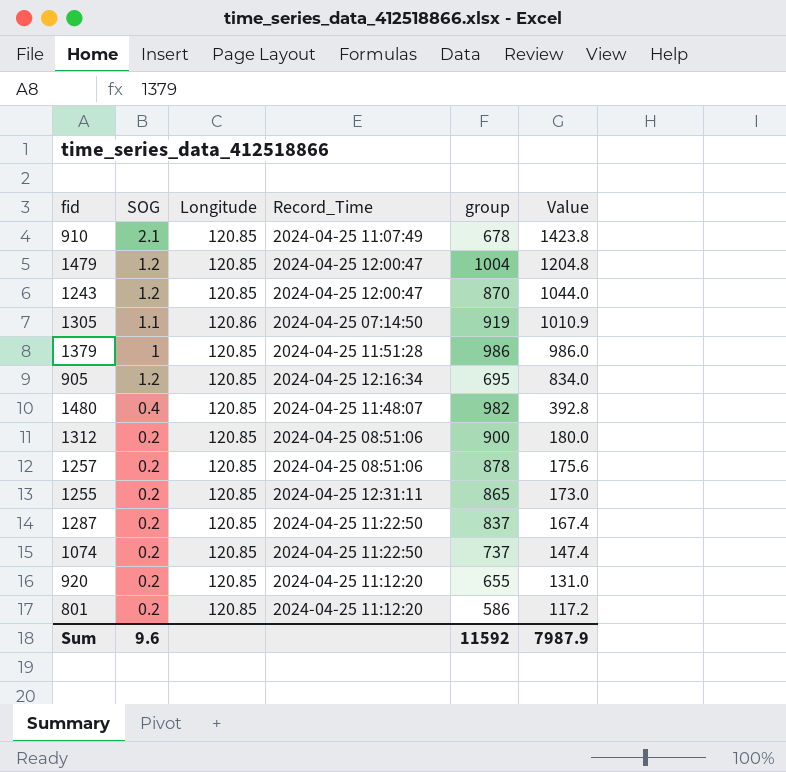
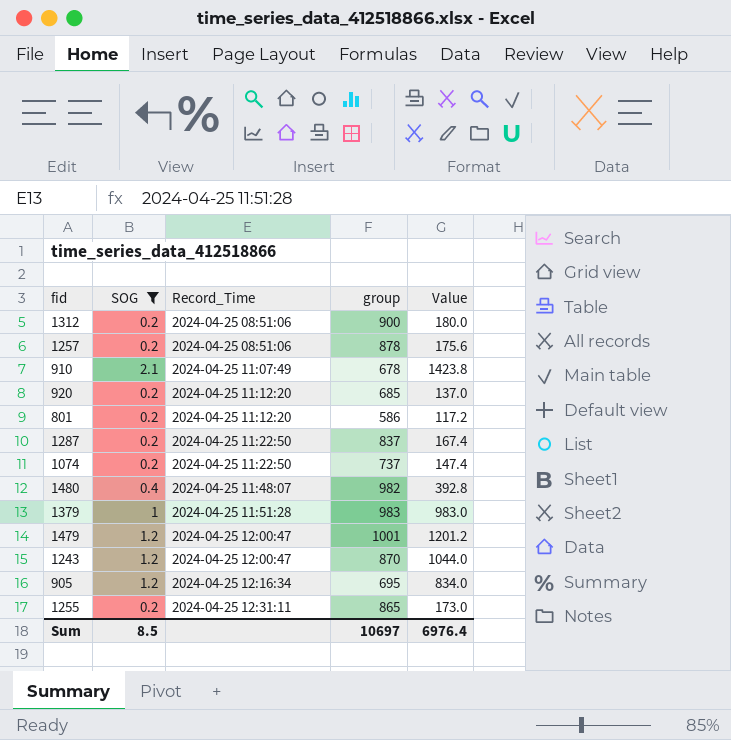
filter: none -> SOG != 1.1
row order: Value descending -> Record_Time ascending
column Longitude | position: 3 -> none
920 | group: 655 -> 685
920 | Value: 131.0 -> 137.0
1379 | group: 986 -> 983
1379 | Value: 986.0 -> 983.0
1479 | group: 1004 -> 1001
1479 | Value: 1204.8 -> 1201.2
Sum | SOG: 9.6 -> 8.5
Sum | group: 11592 -> 10697
Sum | Value: 7987.9 -> 6976.4

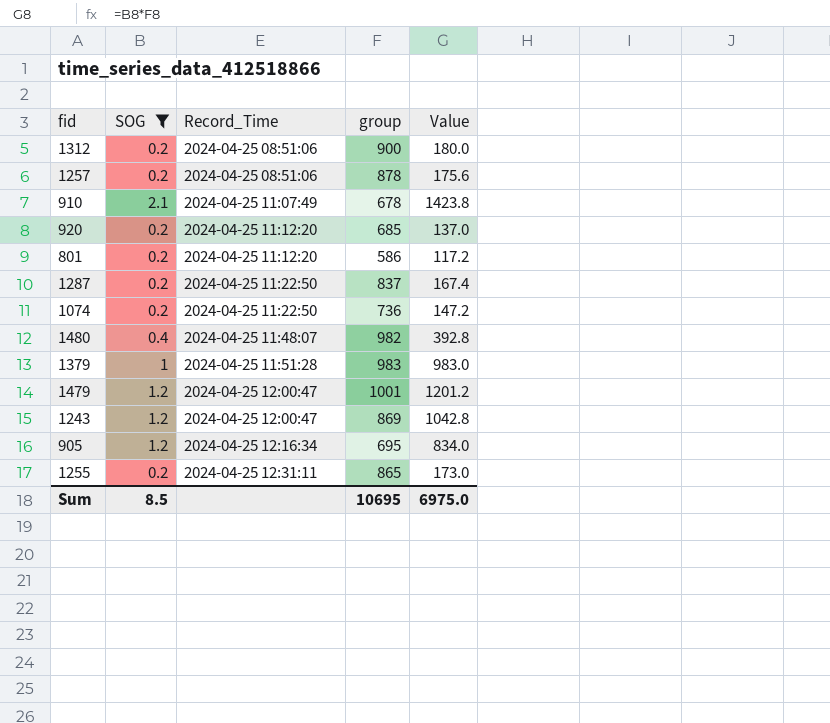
1074 | group: 737 -> 736
1074 | Value: 147.4 -> 147.2
1243 | group: 870 -> 869
1243 | Value: 1044.0 -> 1042.8
Sum | group: 10697 -> 10695
Sum | Value: 6976.4 -> 6975.0

